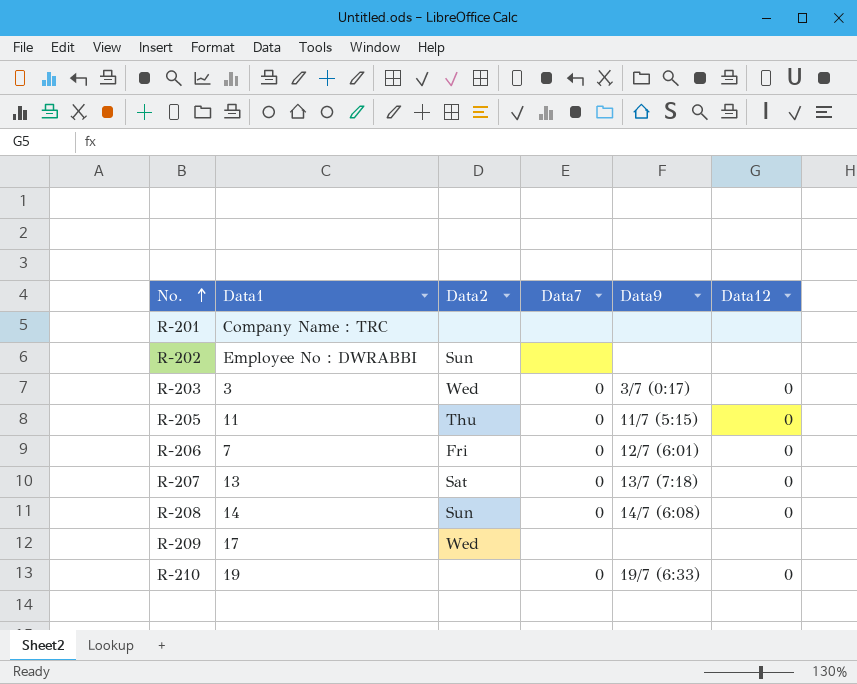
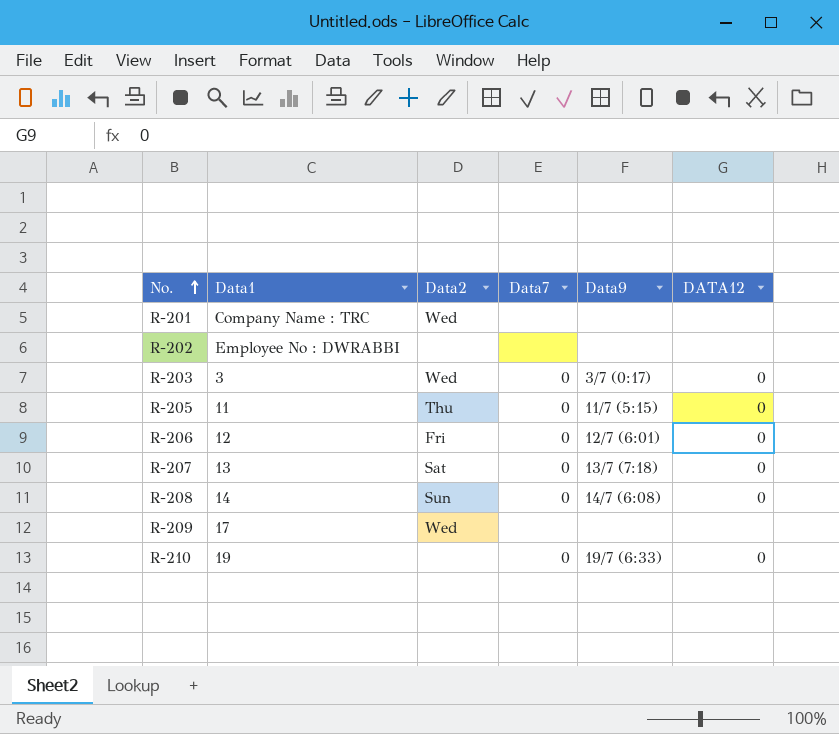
column name: Data12 -> DATA12
R-201 | Data2: none -> Wed
R-202 | Data2: Sun -> none
R-206 | Data1: 7 -> 12

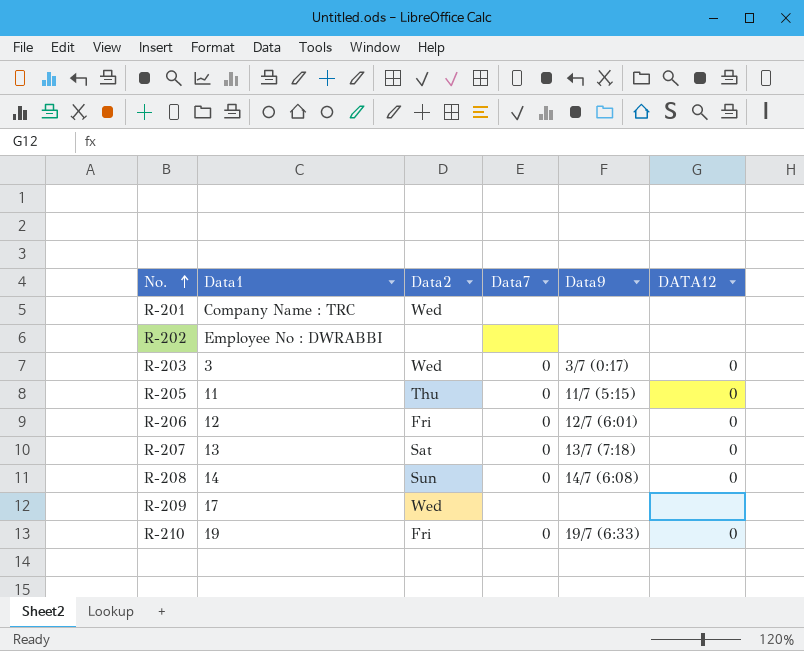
R-210 | Data2: none -> Fri

